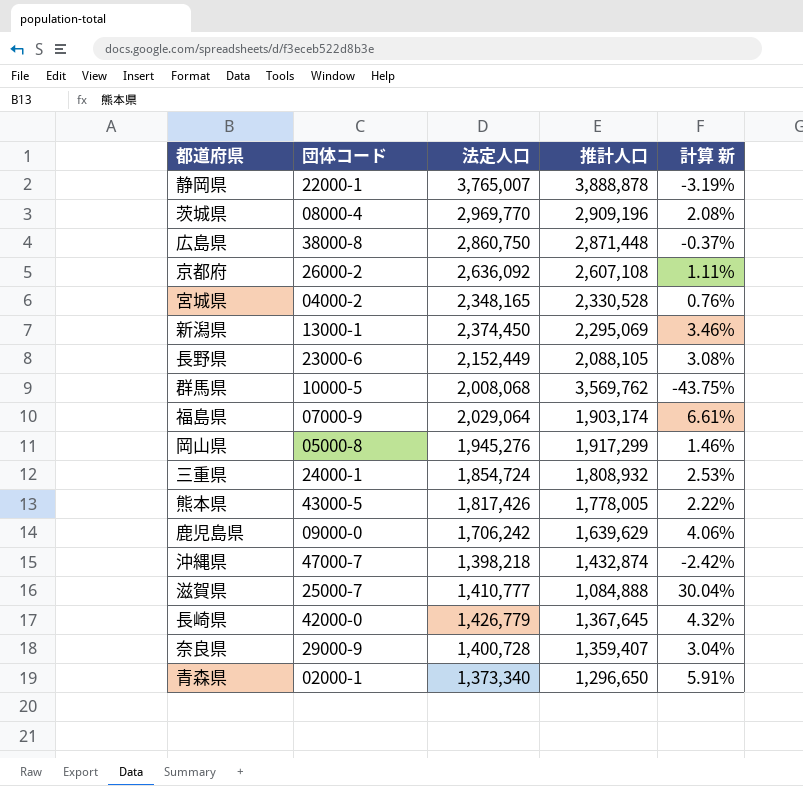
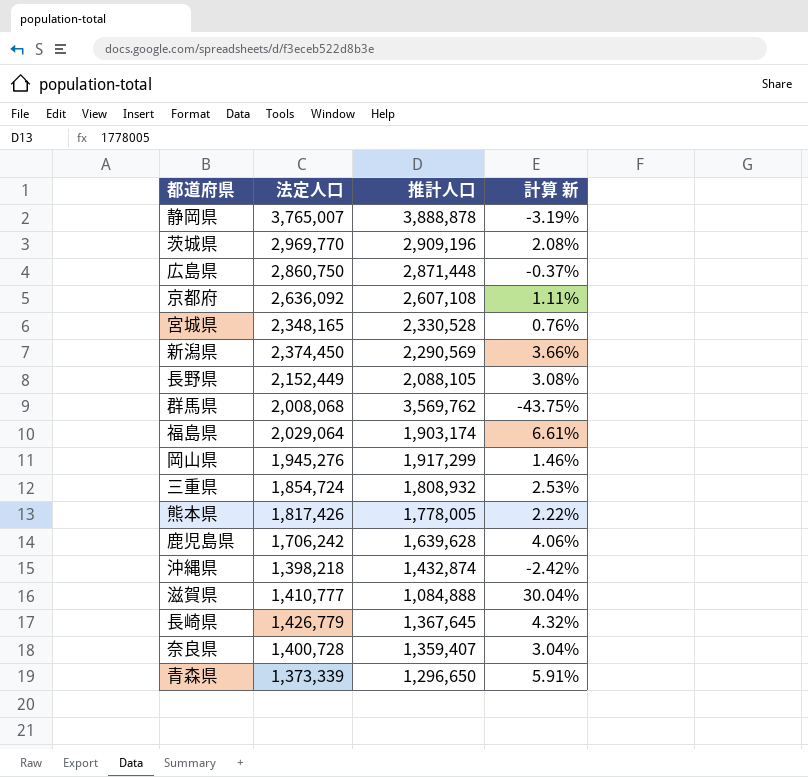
column 団体コード | position: 2 -> none
新潟県 | 推計人口: 2,295,069 -> 2,290,569
新潟県 | 計算 新: 3.46% -> 3.66%
鹿児島県 | 推計人口: 1,639,629 -> 1,639,628
青森県 | 法定人口: 1,373,340 -> 1,373,339

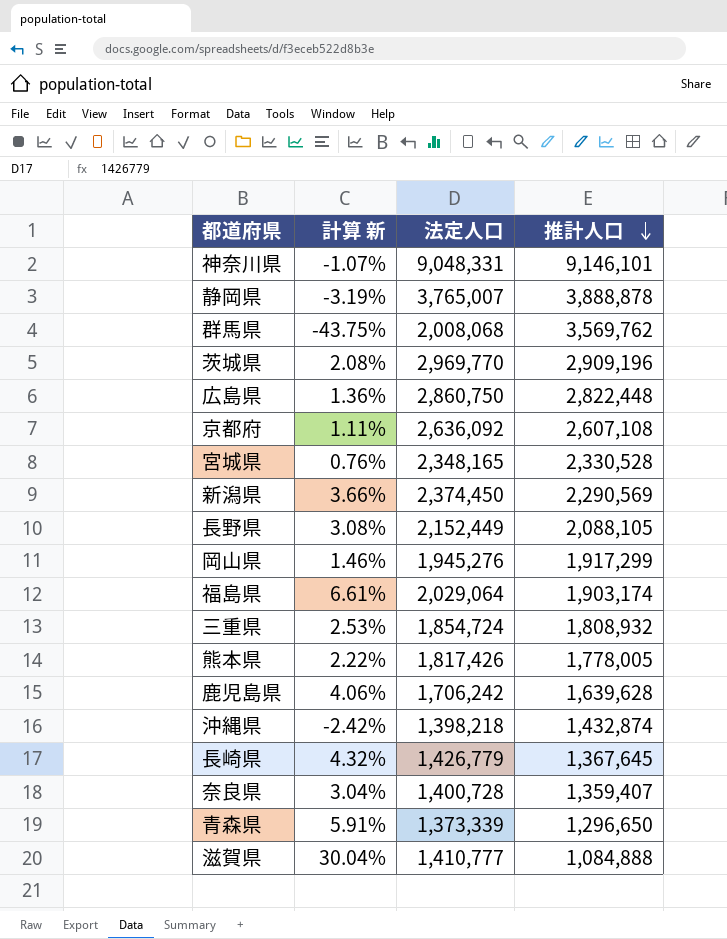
row order: none -> 推計人口 descending
column 計算 新 | position: 4 -> 2
row 神奈川県: none -> -1.07% | 9,048,331 | 9,146,101
広島県 | 計算 新: -0.37% -> 1.36%
広島県 | 推計人口: 2,871,448 -> 2,822,448

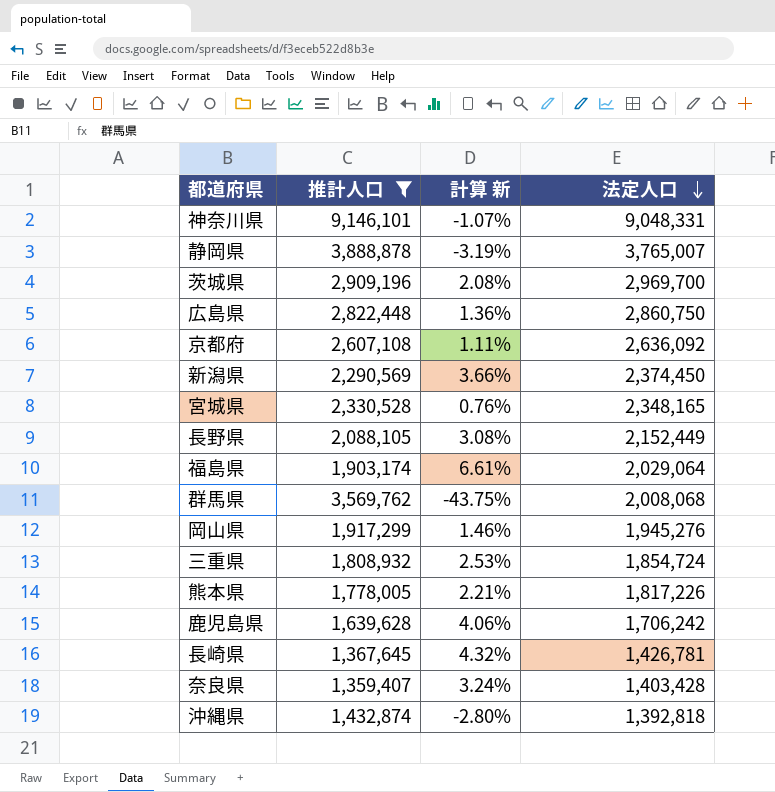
filter: none -> 推計人口 >= 1,359,407
row order: 推計人口 descending -> 法定人口 descending
column 推計人口 | position: 4 -> 2
茨城県 | 法定人口: 2,969,770 -> 2,969,700
熊本県 | 計算 新: 2.22% -> 2.21%
熊本県 | 法定人口: 1,817,426 -> 1,817,226
長崎県 | 法定人口: 1,426,779 -> 1,426,781
奈良県 | 計算 新: 3.04% -> 3.24%
奈良県 | 法定人口: 1,400,728 -> 1,403,428
沖縄県 | 計算 新: -2.42% -> -2.80%
沖縄県 | 法定人口: 1,398,218 -> 1,392,818

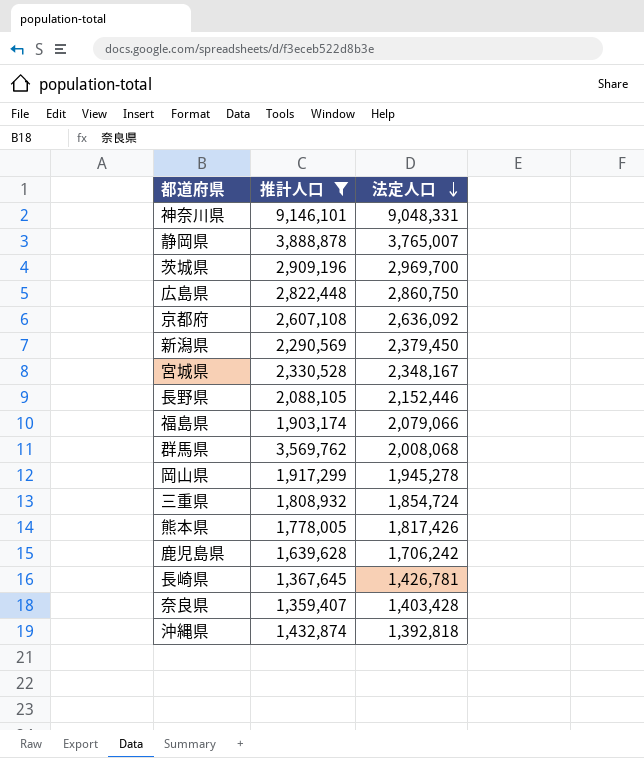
column 計算 新 | formula: ([法定人口] - [推計人口]) / [推計人口] -> none
新潟県 | 法定人口: 2,374,450 -> 2,379,450
宮城県 | 法定人口: 2,348,165 -> 2,348,167
長野県 | 法定人口: 2,152,449 -> 2,152,446
福島県 | 法定人口: 2,029,064 -> 2,079,066
岡山県 | 法定人口: 1,945,276 -> 1,945,278
熊本県 | 法定人口: 1,817,226 -> 1,817,426

